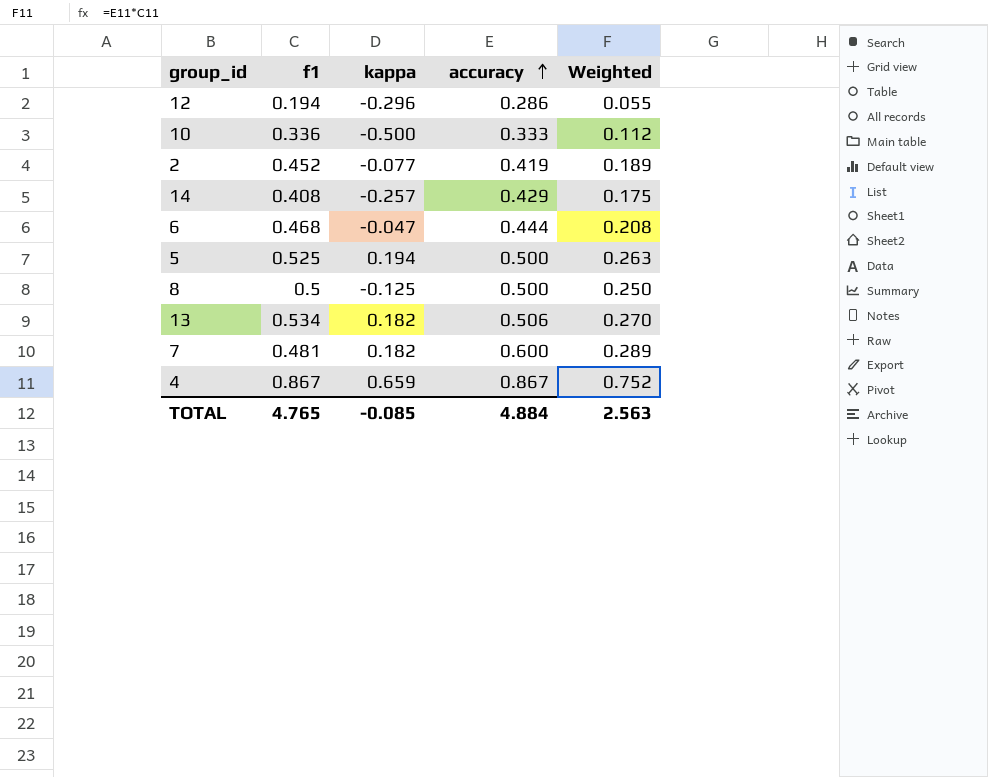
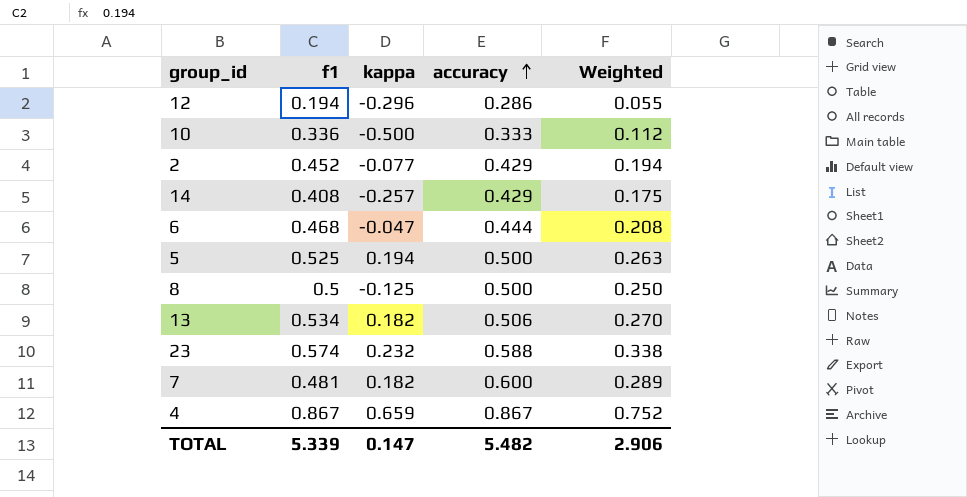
2 | accuracy: 0.419 -> 0.429
2 | Weighted: 0.189 -> 0.194
row 23: none -> 0.574 | 0.232 | 0.588 | 0.338
TOTAL | f1: 4.765 -> 5.339
TOTAL | kappa: -0.085 -> 0.147
TOTAL | accuracy: 4.884 -> 5.482
TOTAL | Weighted: 2.563 -> 2.906

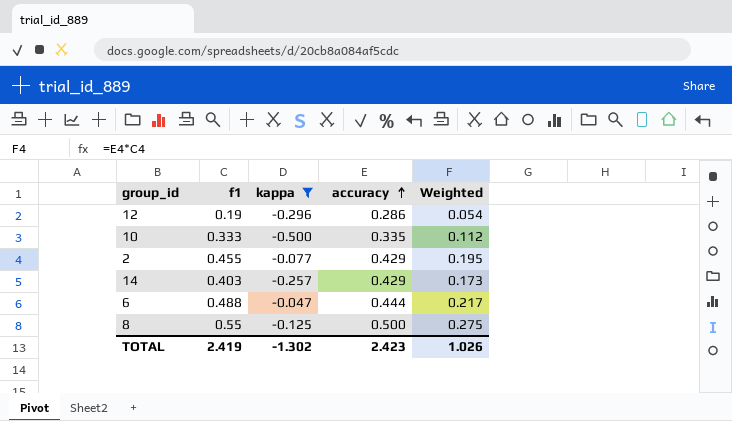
filter: none -> kappa <= -0.047
12 | f1: 0.194 -> 0.19
12 | Weighted: 0.055 -> 0.054
10 | f1: 0.336 -> 0.333
10 | accuracy: 0.333 -> 0.335
2 | f1: 0.452 -> 0.455
2 | Weighted: 0.194 -> 0.195
14 | f1: 0.408 -> 0.403
14 | Weighted: 0.175 -> 0.173
6 | f1: 0.468 -> 0.488
6 | Weighted: 0.208 -> 0.217
8 | f1: 0.5 -> 0.55
8 | Weighted: 0.250 -> 0.275
TOTAL | f1: 5.339 -> 2.419
TOTAL | kappa: 0.147 -> -1.302
TOTAL | accuracy: 5.482 -> 2.423
TOTAL | Weighted: 2.906 -> 1.026

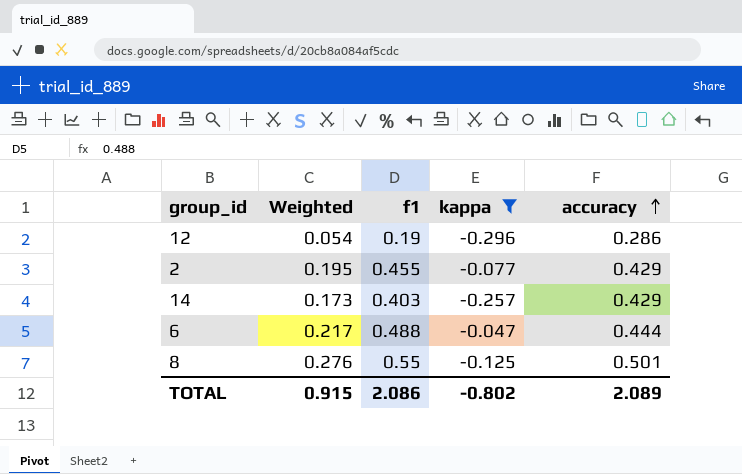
column Weighted | position: 5 -> 2
row 10: 0.333 | -0.500 | 0.335 | 0.112 -> none
8 | Weighted: 0.275 -> 0.276
8 | accuracy: 0.500 -> 0.501
TOTAL | Weighted: 1.026 -> 0.915
TOTAL | f1: 2.419 -> 2.086
TOTAL | kappa: -1.302 -> -0.802
TOTAL | accuracy: 2.423 -> 2.089

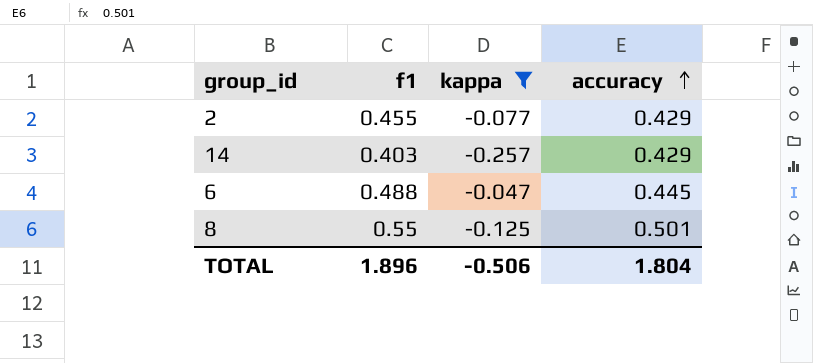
column Weighted | formula: [f1] * [accuracy] -> none
row 12: 0.054 | 0.19 | -0.296 | 0.286 -> none
6 | accuracy: 0.444 -> 0.445
TOTAL | f1: 2.086 -> 1.896
TOTAL | kappa: -0.802 -> -0.506
TOTAL | accuracy: 2.089 -> 1.804

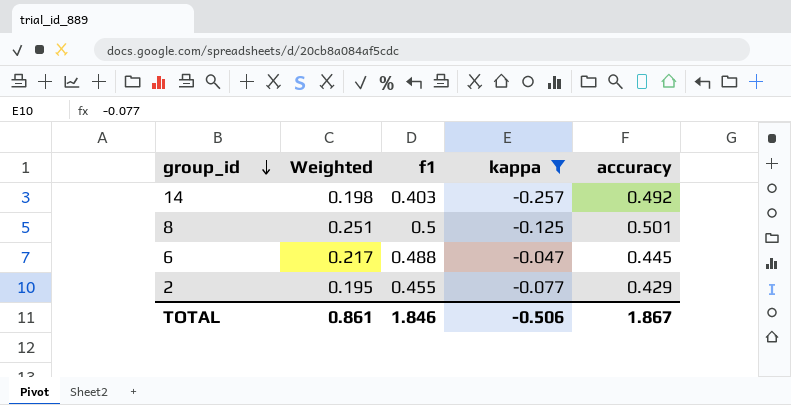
row order: accuracy ascending -> group_id descending
column Weighted | formula: none -> [f1] * [accuracy]
14 | accuracy: 0.429 -> 0.492
8 | f1: 0.55 -> 0.5
TOTAL | f1: 1.896 -> 1.846
TOTAL | accuracy: 1.804 -> 1.867

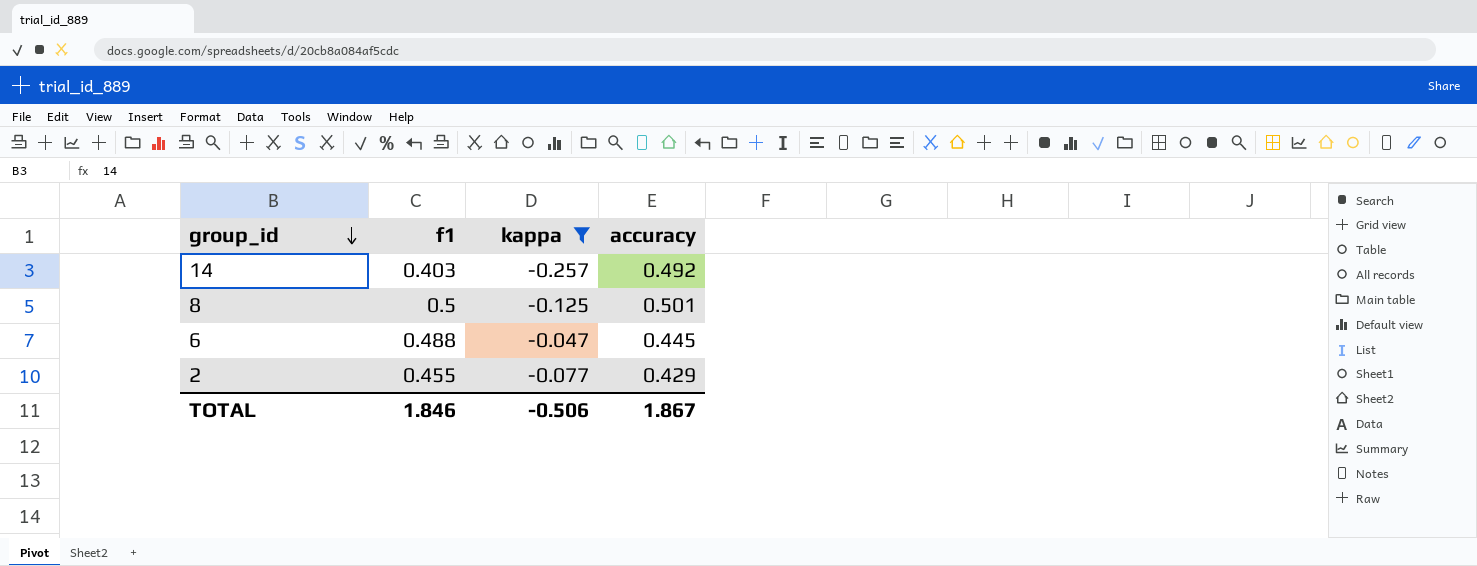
column Weighted | formula: [f1] * [accuracy] -> none

